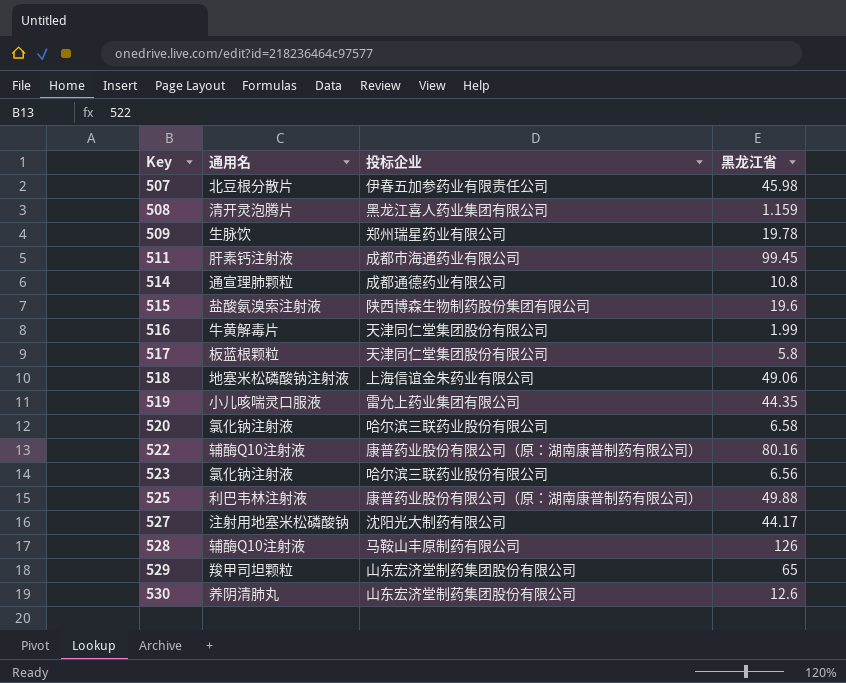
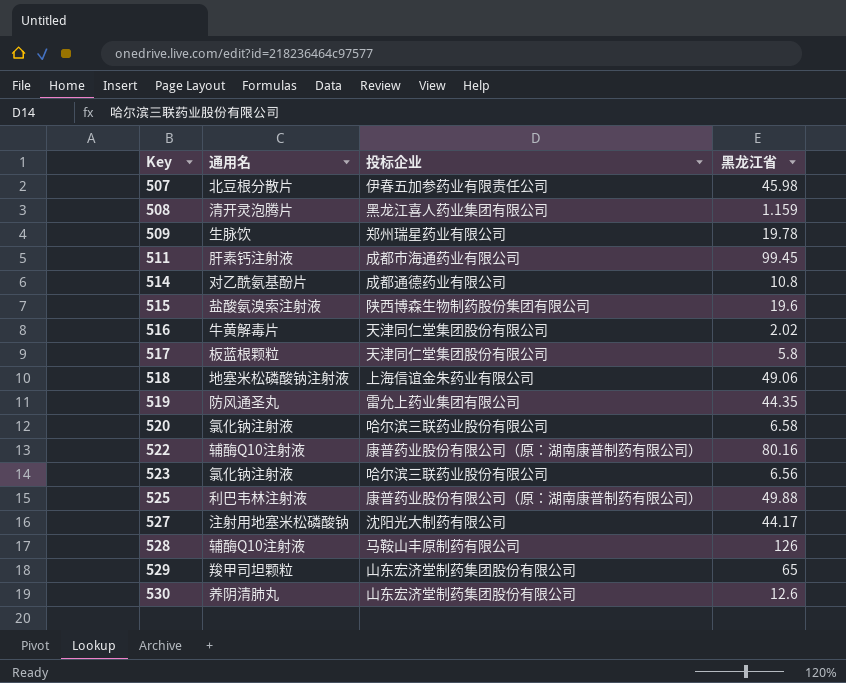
514 | 通用名: 通宣理肺颗粒 -> 对乙酰氨基酚片
516 | 黑龙江省: 1.99 -> 2.02
519 | 通用名: 小儿咳喘灵口服液 -> 防风通圣丸

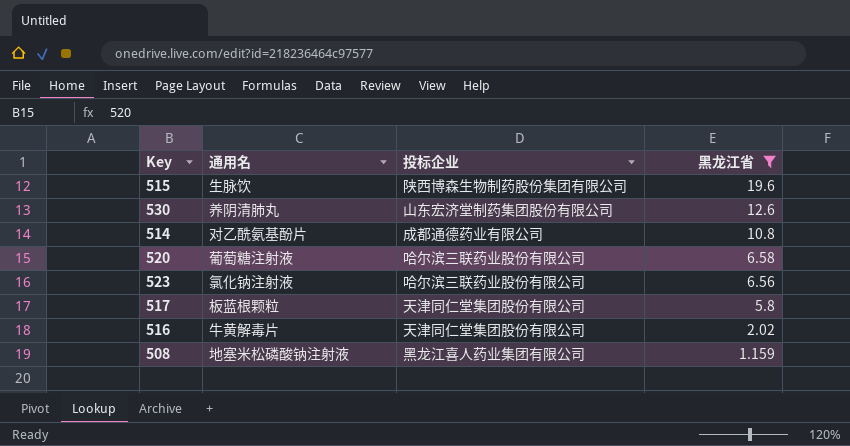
filter: none -> 黑龙江省 <= 19.6
row order: Key ascending -> 黑龙江省 descending
515 | 通用名: 盐酸氨溴索注射液 -> 生脉饮
520 | 通用名: 氯化钠注射液 -> 葡萄糖注射液
508 | 通用名: 清开灵泡腾片 -> 地塞米松磷酸钠注射液

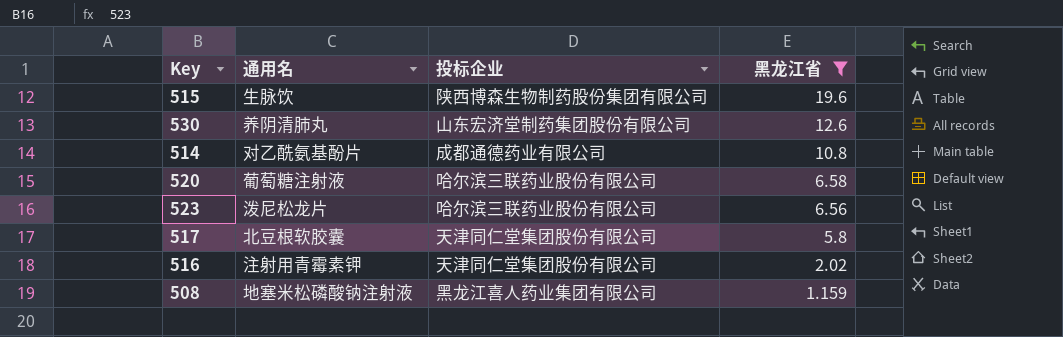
523 | 通用名: 氯化钠注射液 -> 泼尼松龙片
517 | 通用名: 板蓝根颗粒 -> 北豆根软胶囊
516 | 通用名: 牛黄解毒片 -> 注射用青霉素钾

